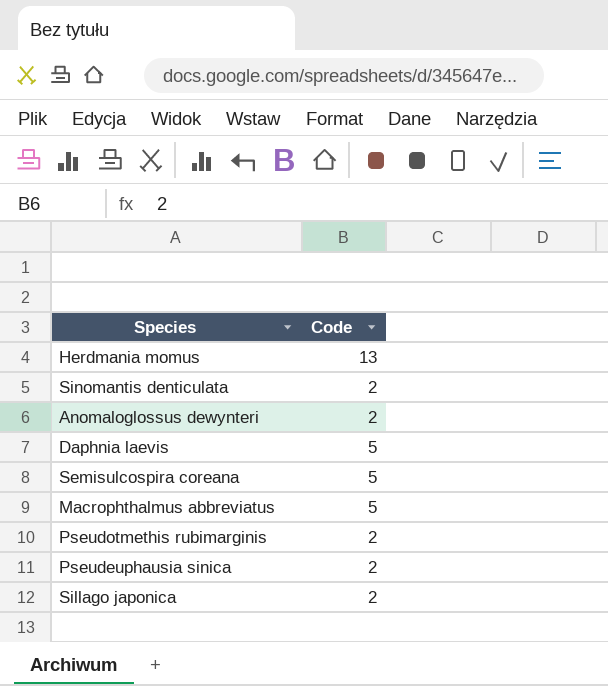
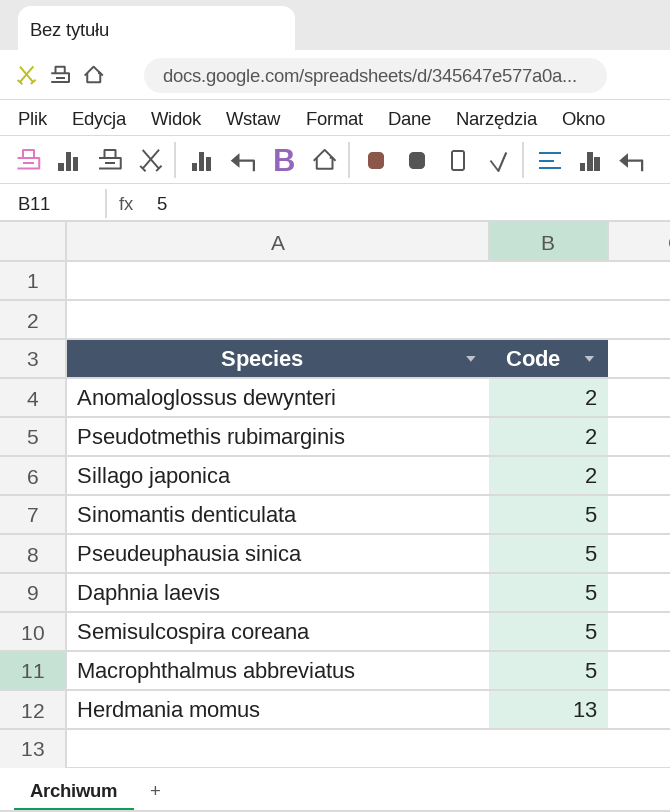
row order: none -> Code ascending
Sinomantis denticulata | Code: 2 -> 5
Pseudeuphausia sinica | Code: 2 -> 5

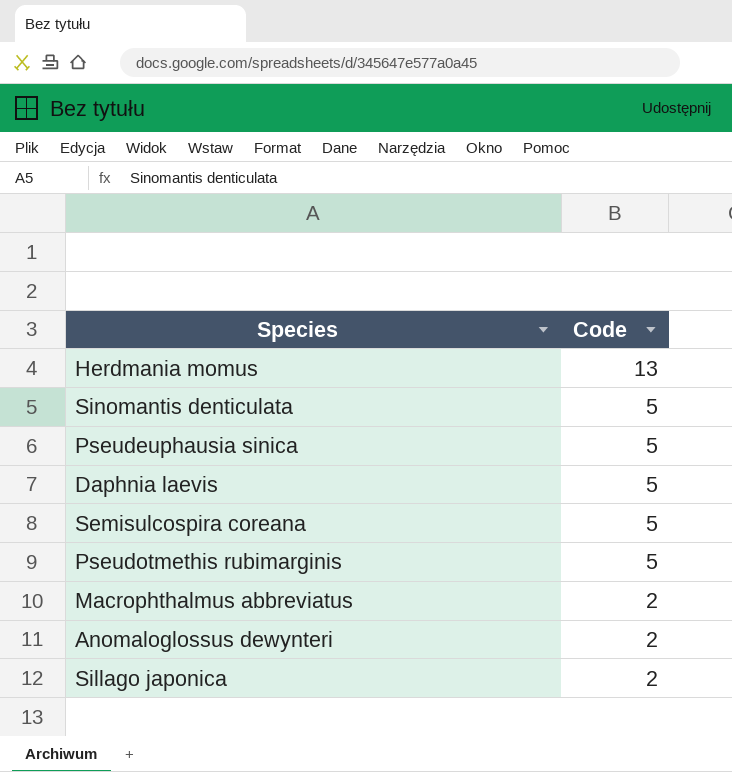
row order: Code ascending -> Code descending
Pseudotmethis rubimarginis | Code: 2 -> 5
Macrophthalmus abbreviatus | Code: 5 -> 2

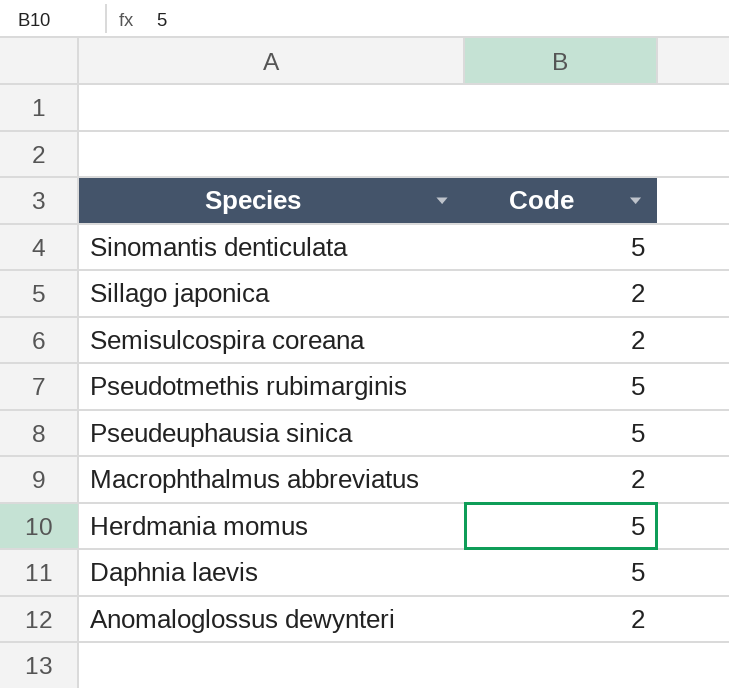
row order: Code descending -> Species descending
Semisulcospira coreana | Code: 5 -> 2
Herdmania momus | Code: 13 -> 5

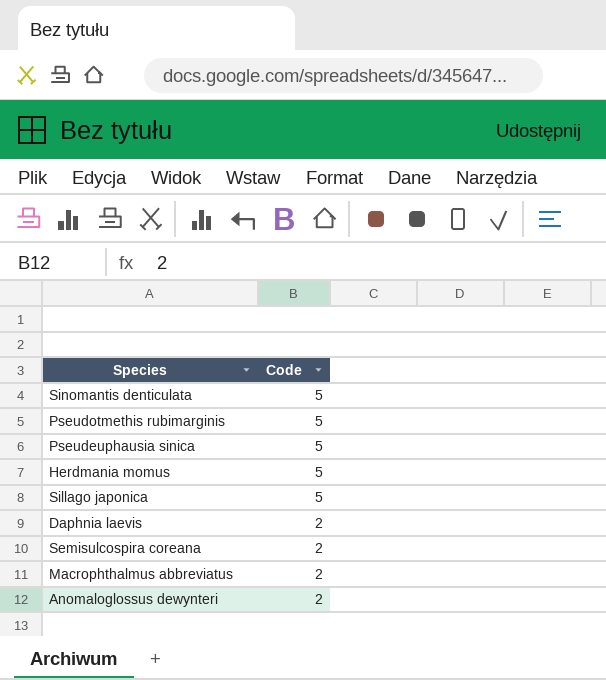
row order: Species descending -> Code descending
Sillago japonica | Code: 2 -> 5
Daphnia laevis | Code: 5 -> 2

